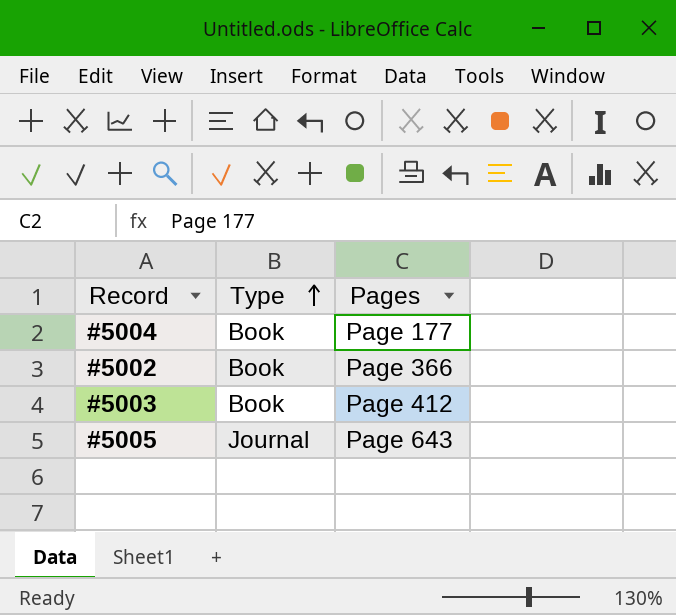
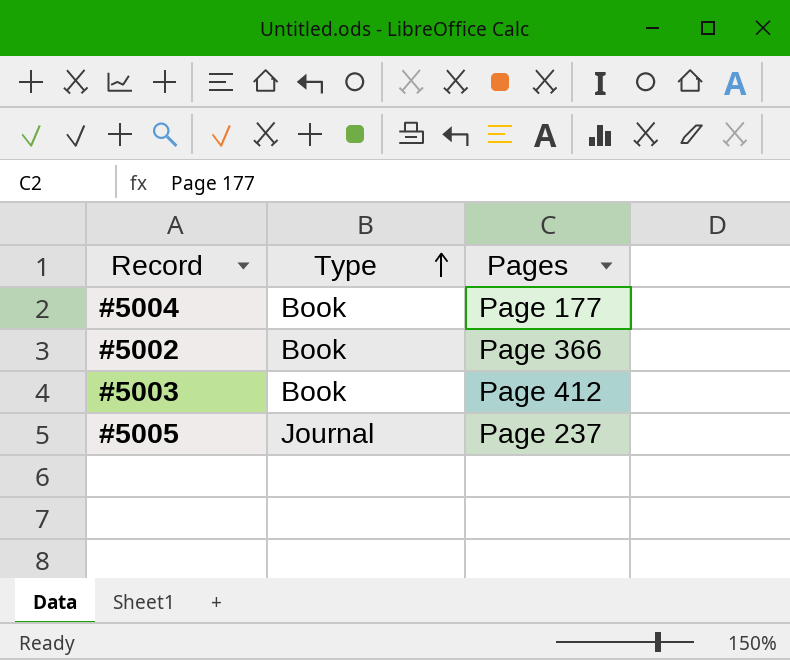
#5005 | Pages: Page 643 -> Page 237

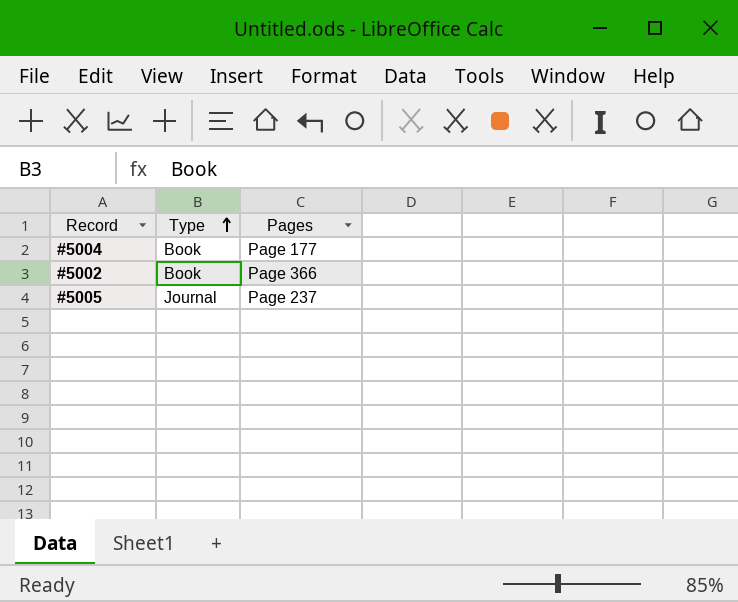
row #5003: Book | Page 412 -> none

